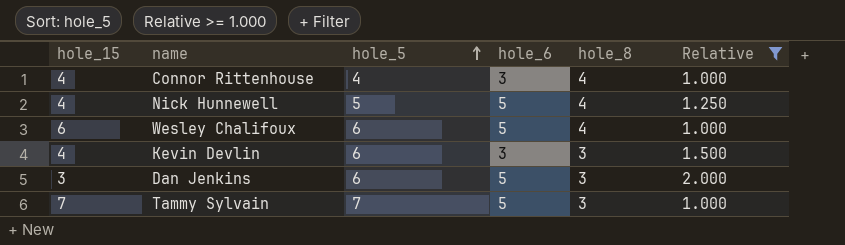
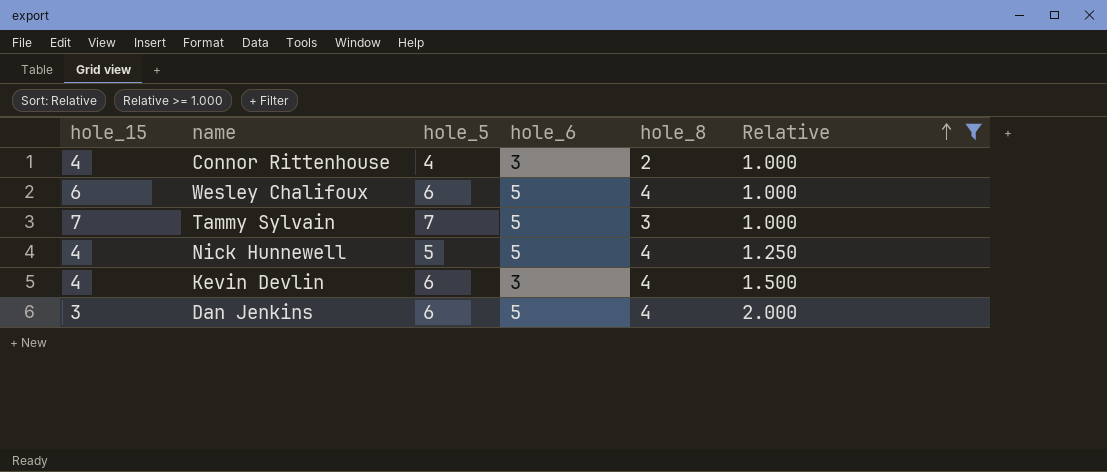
row order: hole_5 ascending -> Relative ascending
Connor Rittenhouse | hole_8: 4 -> 2
Kevin Devlin | hole_8: 3 -> 4
Dan Jenkins | hole_8: 3 -> 4

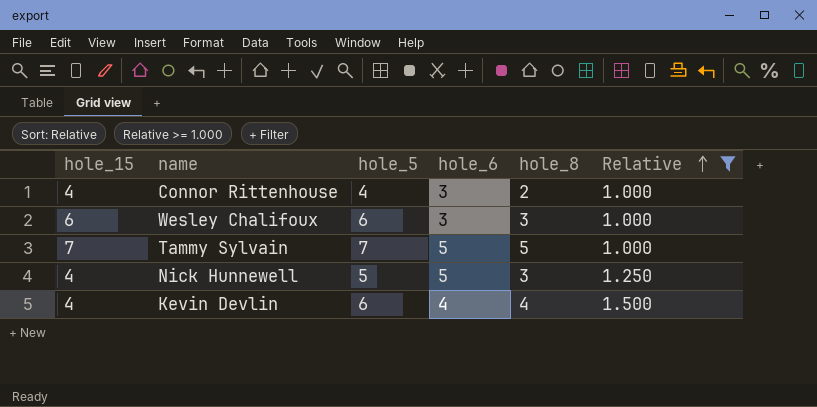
row Dan Jenkins: 3 | 6 | 5 | 4 | 2.000 -> none
Wesley Chalifoux | hole_6: 5 -> 3
Wesley Chalifoux | hole_8: 4 -> 3
Tammy Sylvain | hole_8: 3 -> 5
Nick Hunnewell | hole_8: 4 -> 3
Kevin Devlin | hole_6: 3 -> 4

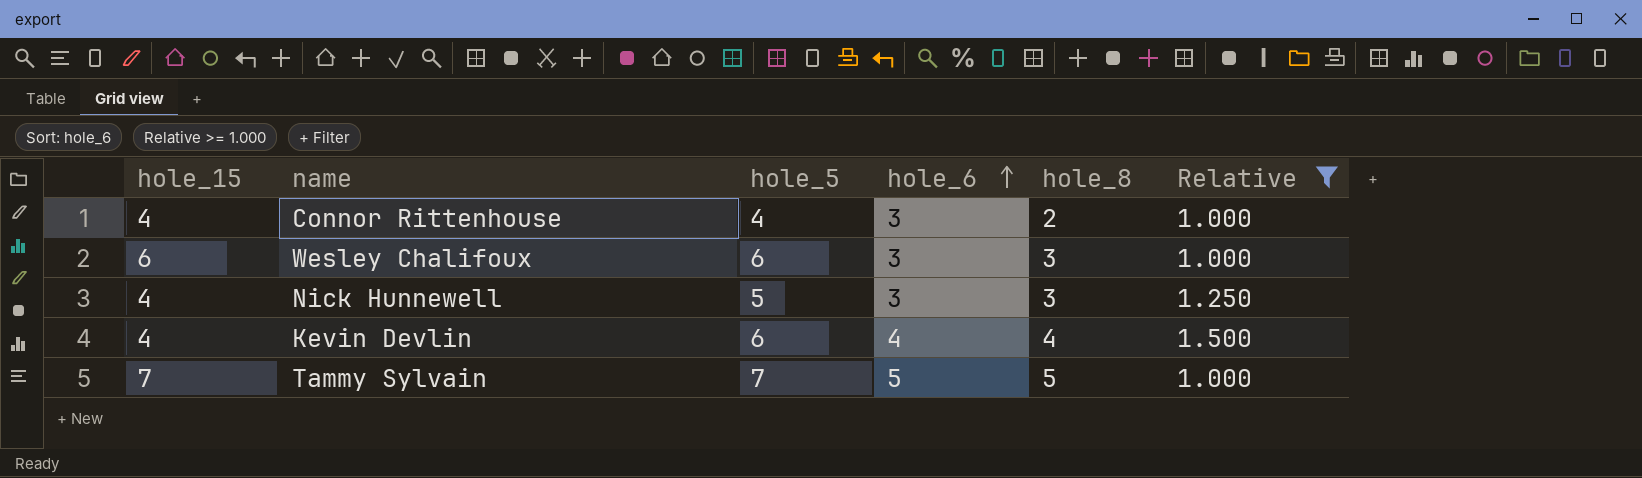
row order: Relative ascending -> hole_6 ascending
Nick Hunnewell | hole_6: 5 -> 3

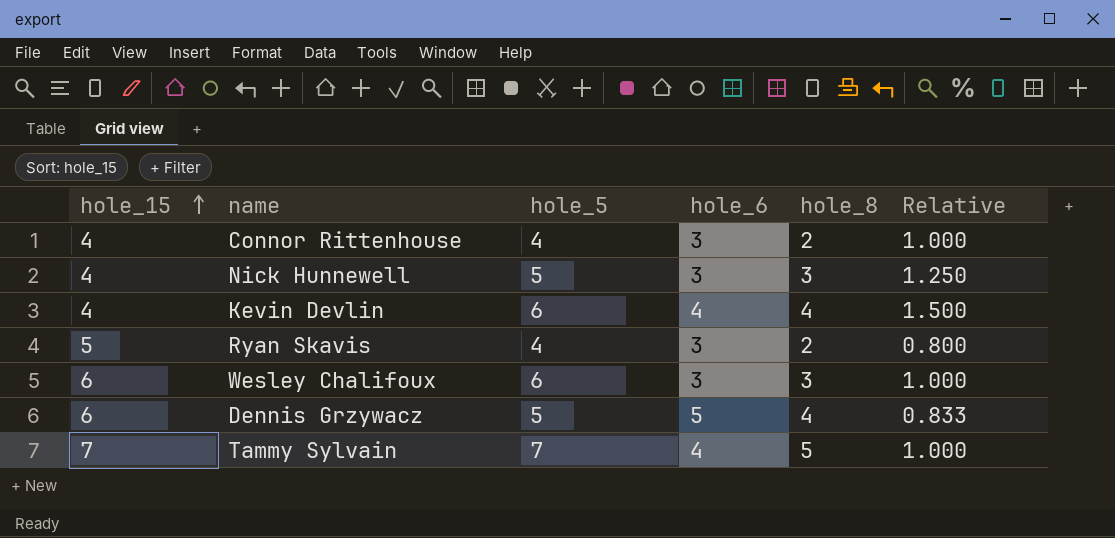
filter: Relative >= 1.000 -> none
row order: hole_6 ascending -> hole_15 ascending
Tammy Sylvain | hole_6: 5 -> 4

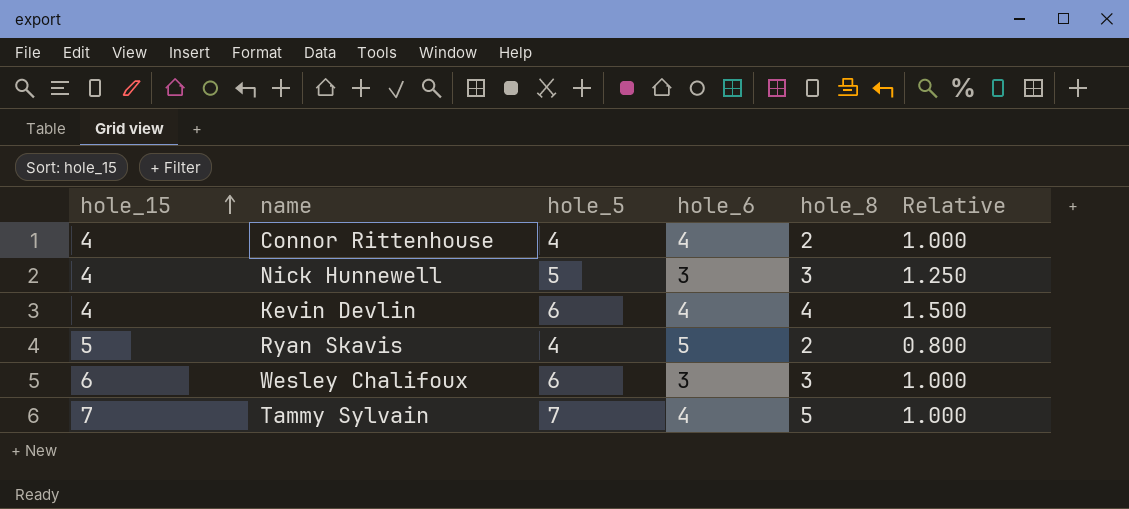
row Dennis Grzywacz: 6 | 5 | 5 | 4 | 0.833 -> none
Connor Rittenhouse | hole_6: 3 -> 4
Ryan Skavis | hole_6: 3 -> 5

